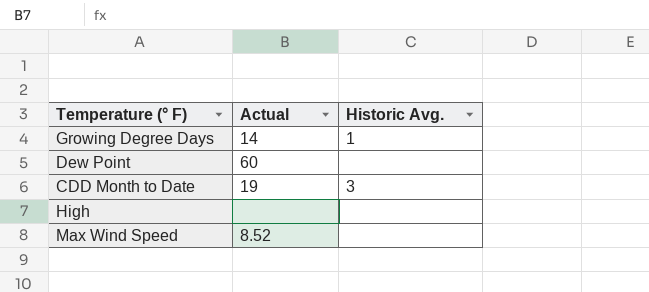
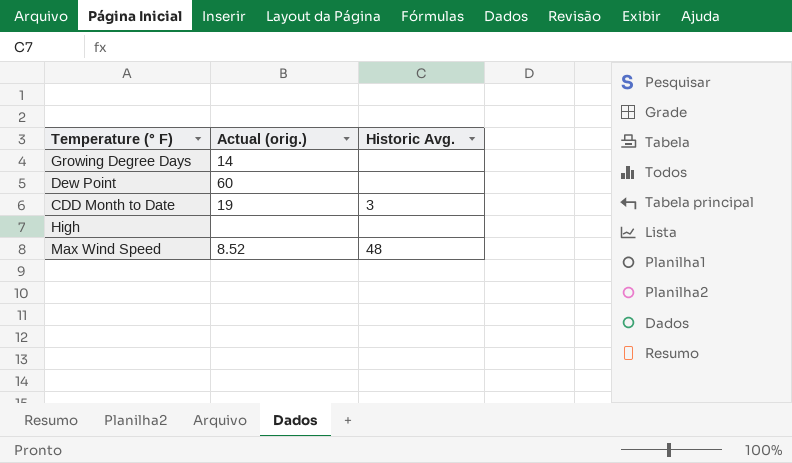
column name: Actual -> Actual (orig.)
Growing Degree Days | Historic Avg.: 1 -> none
Max Wind Speed | Historic Avg.: none -> 48

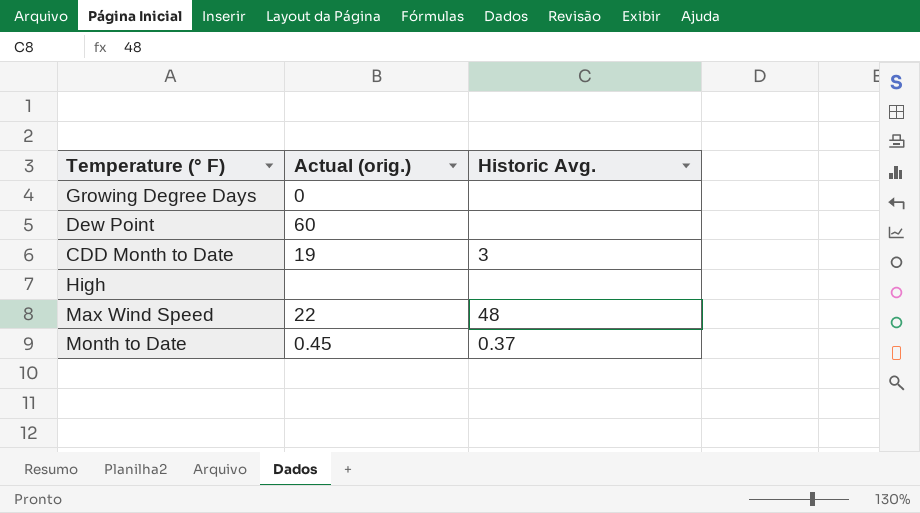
Growing Degree Days | Actual (orig.): 14 -> 0
Max Wind Speed | Actual (orig.): 8.52 -> 22
row Month to Date: none -> 0.45 | 0.37

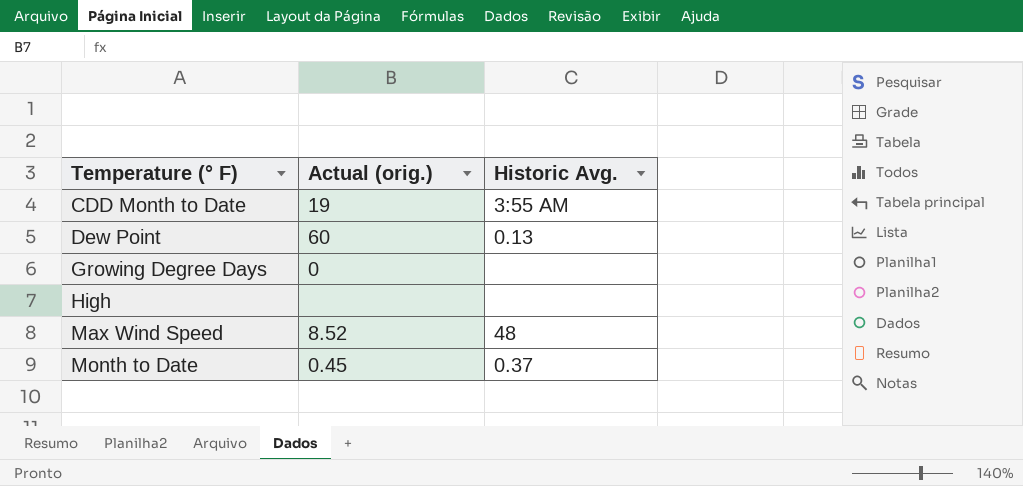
row order: none -> Temperature (° F) ascending
CDD Month to Date | Historic Avg.: 3 -> 3:55 AM
Dew Point | Historic Avg.: none -> 0.13
Max Wind Speed | Actual (orig.): 22 -> 8.52

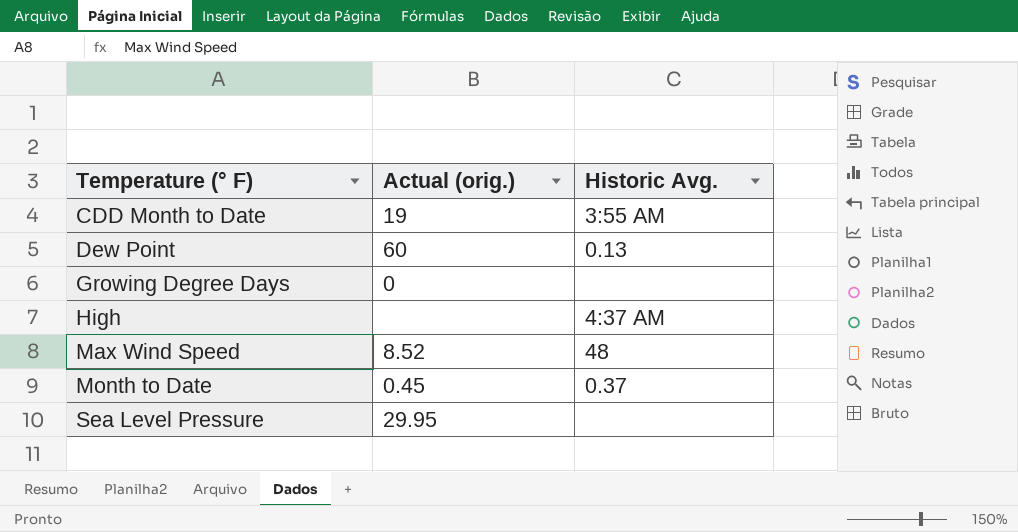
High | Historic Avg.: none -> 4:37 AM
row Sea Level Pressure: none -> 29.95 | none

